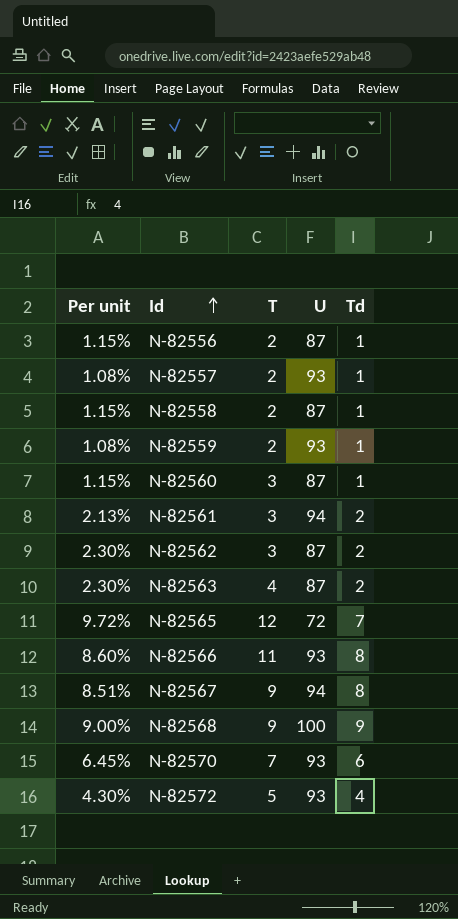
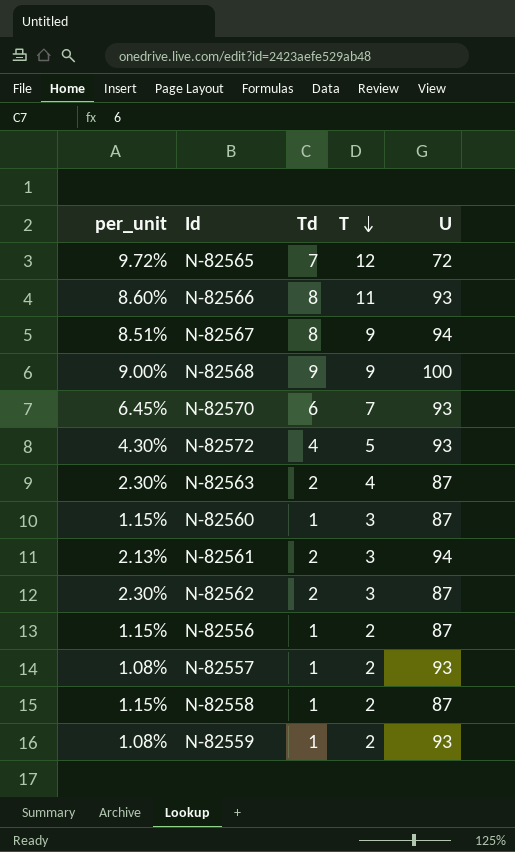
row order: Id ascending -> T descending
column name: Per unit -> per_unit
column Td | position: 5 -> 3

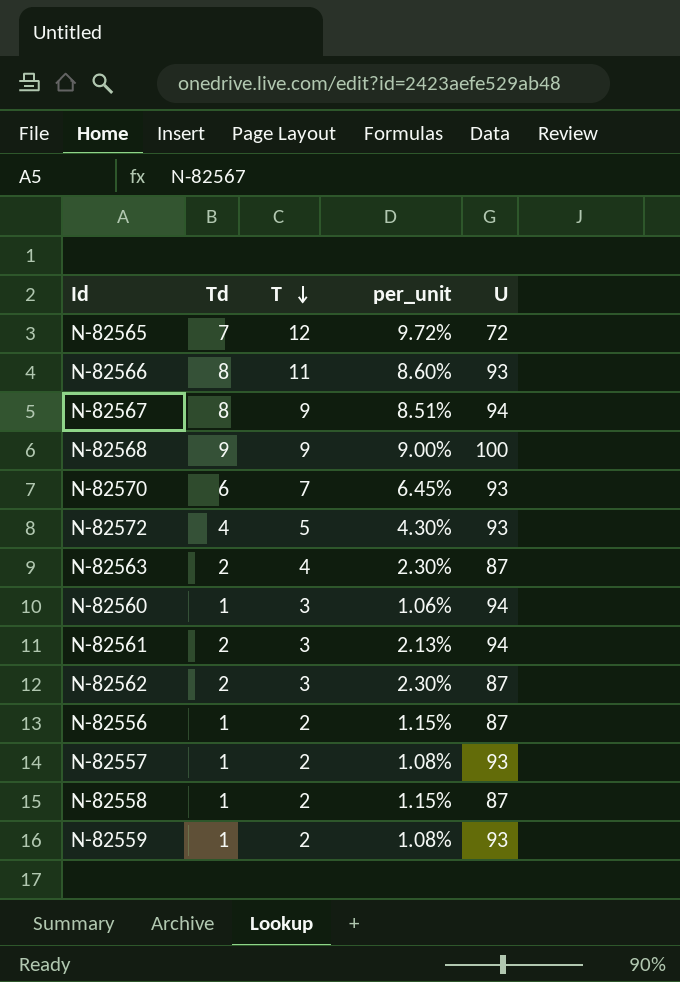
column per_unit | position: 1 -> 4
N-82560 | per_unit: 1.15% -> 1.06%
N-82560 | U: 87 -> 94

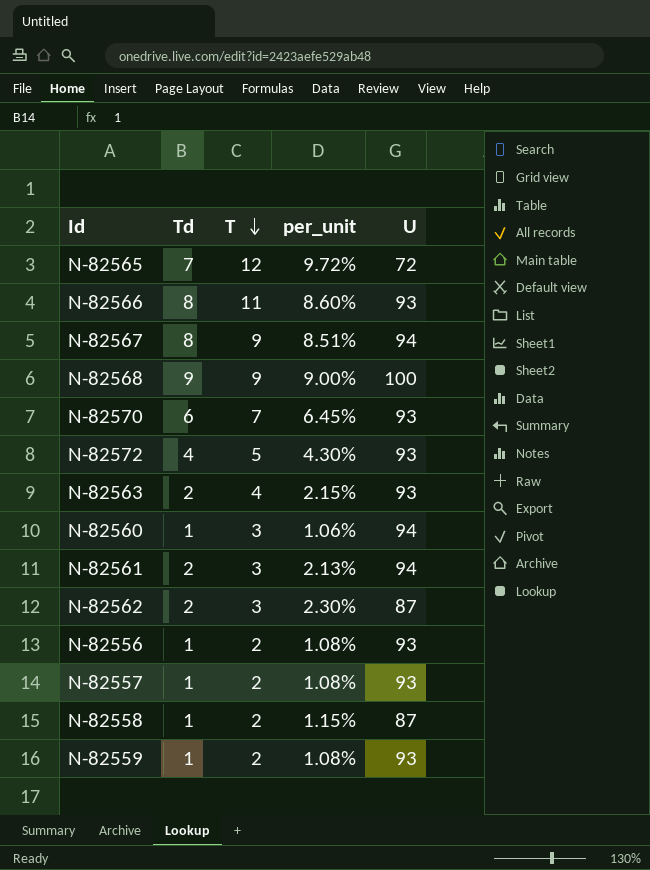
N-82563 | per_unit: 2.30% -> 2.15%
N-82563 | U: 87 -> 93
N-82556 | per_unit: 1.15% -> 1.08%
N-82556 | U: 87 -> 93

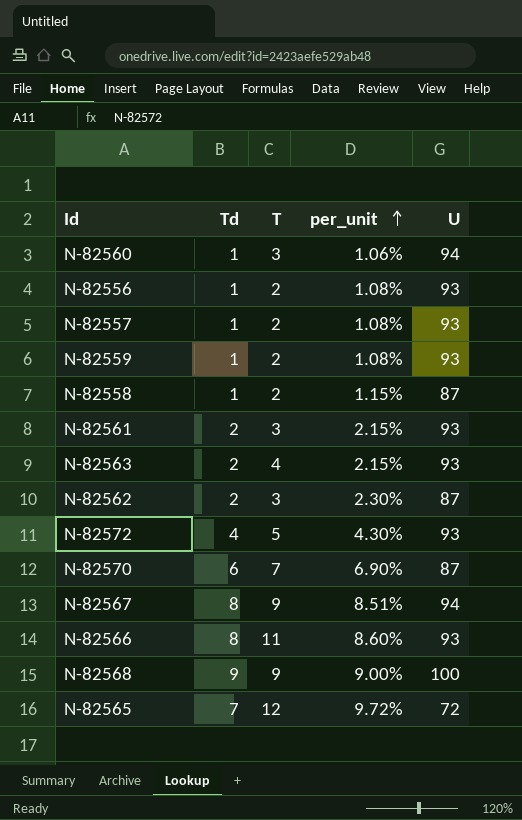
row order: T descending -> per_unit ascending
N-82561 | per_unit: 2.13% -> 2.15%
N-82561 | U: 94 -> 93
N-82570 | per_unit: 6.45% -> 6.90%
N-82570 | U: 93 -> 87

